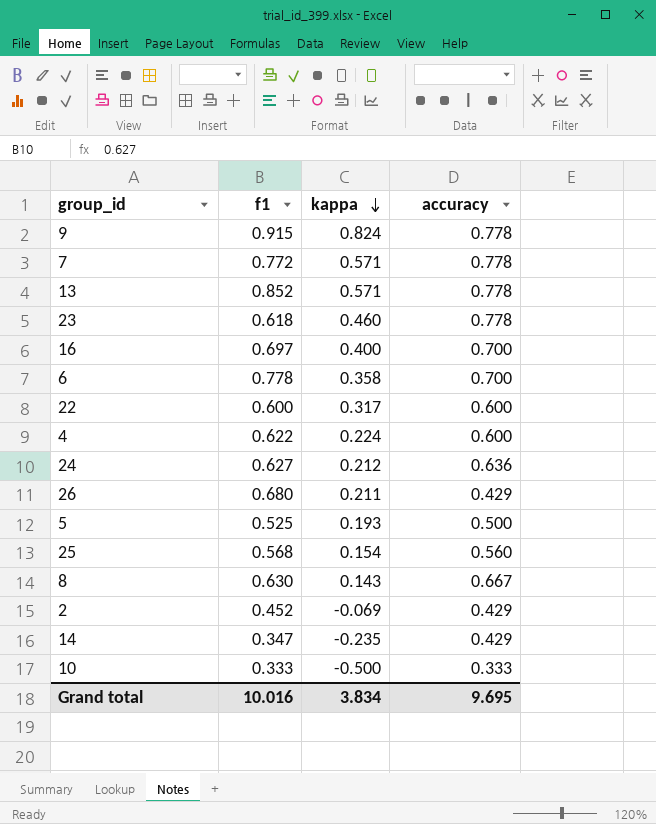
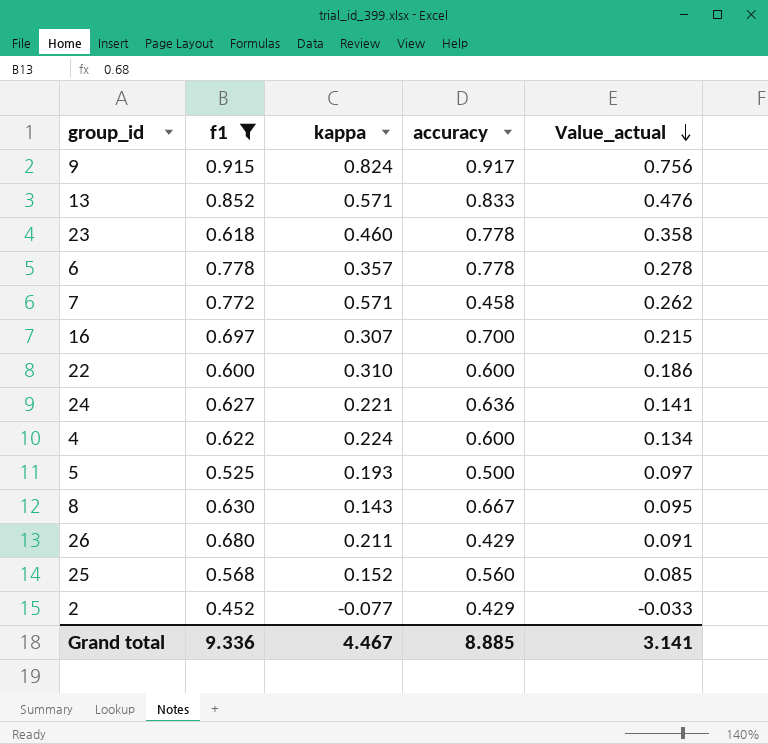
filter: none -> f1 >= 0.452
row order: kappa descending -> Value_actual descending
column Value_actual | formula: none -> [kappa] * [accuracy]
9 | accuracy: 0.778 -> 0.917
13 | accuracy: 0.778 -> 0.833
6 | kappa: 0.358 -> 0.357
6 | accuracy: 0.700 -> 0.778
7 | accuracy: 0.778 -> 0.458
16 | kappa: 0.400 -> 0.307
22 | kappa: 0.317 -> 0.310
24 | kappa: 0.212 -> 0.221
25 | kappa: 0.154 -> 0.152
2 | kappa: -0.069 -> -0.077
Grand total | f1: 10.016 -> 9.336
Grand total | kappa: 3.834 -> 4.467
Grand total | accuracy: 9.695 -> 8.885

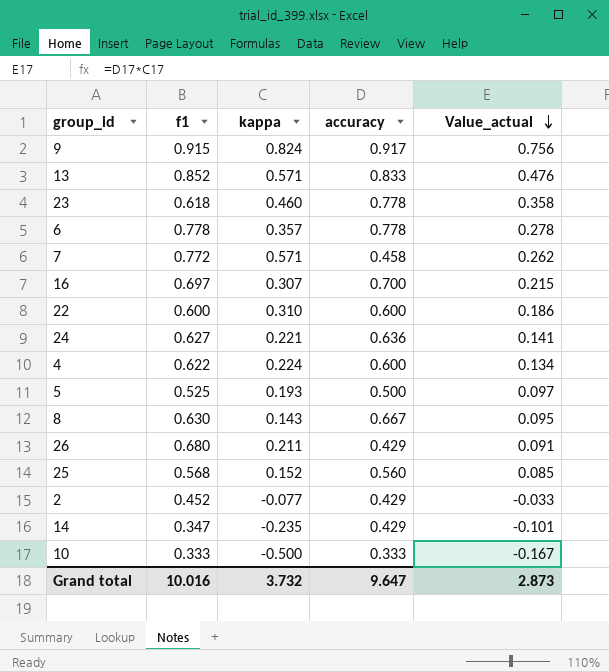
filter: f1 >= 0.452 -> none
Grand total | f1: 9.336 -> 10.016
Grand total | kappa: 4.467 -> 3.732
Grand total | accuracy: 8.885 -> 9.647
Grand total | Value_actual: 3.141 -> 2.873

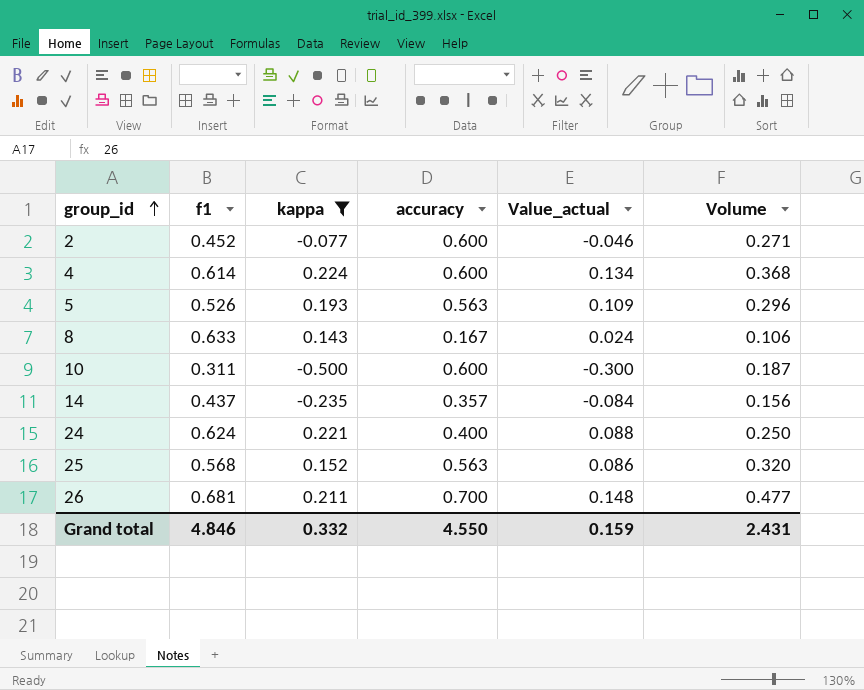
filter: none -> kappa <= 0.224
row order: Value_actual descending -> group_id ascending
column Volume | formula: none -> [f1] * [accuracy]
2 | accuracy: 0.429 -> 0.600
2 | Value_actual: -0.033 -> -0.046
4 | f1: 0.622 -> 0.614
5 | f1: 0.525 -> 0.526
5 | accuracy: 0.500 -> 0.563
5 | Value_actual: 0.097 -> 0.109
8 | f1: 0.630 -> 0.633
8 | accuracy: 0.667 -> 0.167
8 | Value_actual: 0.095 -> 0.024
10 | f1: 0.333 -> 0.311
10 | accuracy: 0.333 -> 0.600
10 | Value_actual: -0.167 -> -0.300
14 | f1: 0.347 -> 0.437
14 | accuracy: 0.429 -> 0.357
14 | Value_actual: -0.101 -> -0.084
24 | f1: 0.627 -> 0.624
24 | accuracy: 0.636 -> 0.400
24 | Value_actual: 0.141 -> 0.088
25 | accuracy: 0.560 -> 0.563
25 | Value_actual: 0.085 -> 0.086
26 | f1: 0.680 -> 0.681
26 | accuracy: 0.429 -> 0.700
26 | Value_actual: 0.091 -> 0.148
Grand total | f1: 10.016 -> 4.846
Grand total | kappa: 3.732 -> 0.332
Grand total | accuracy: 9.647 -> 4.550
Grand total | Value_actual: 2.873 -> 0.159

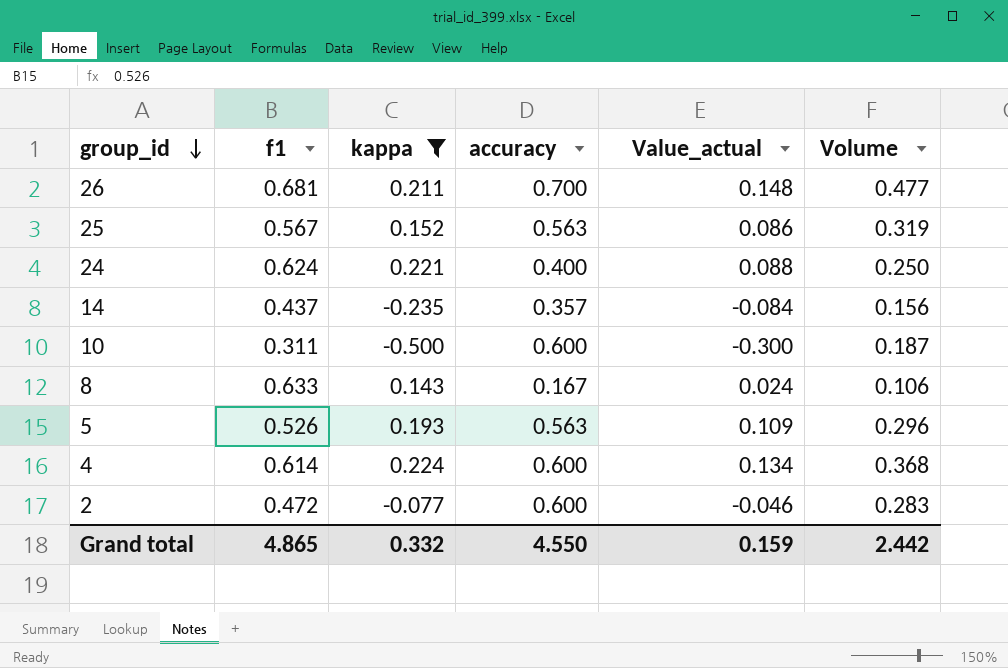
row order: group_id ascending -> group_id descending
25 | f1: 0.568 -> 0.567
25 | Volume: 0.320 -> 0.319
2 | f1: 0.452 -> 0.472
2 | Volume: 0.271 -> 0.283
Grand total | f1: 4.846 -> 4.865
Grand total | Volume: 2.431 -> 2.442

